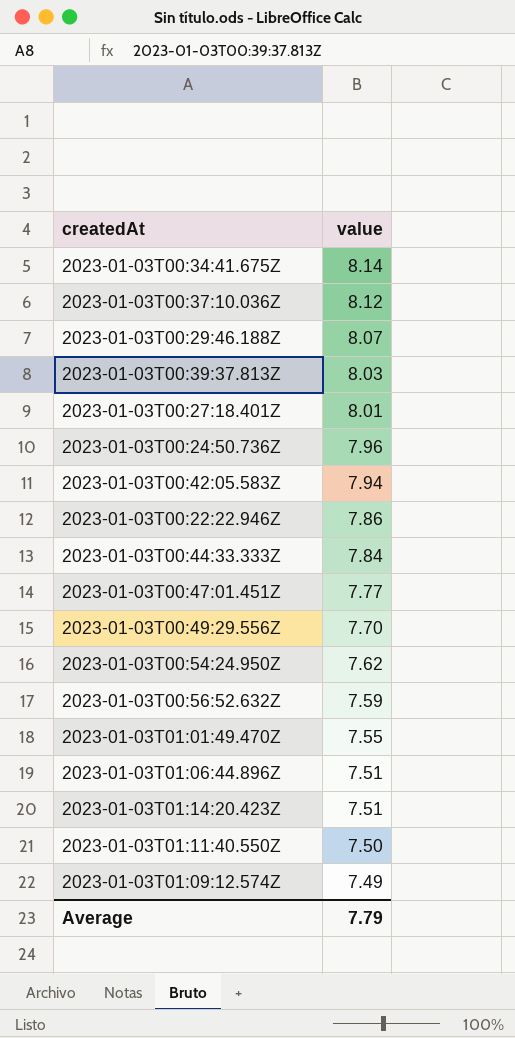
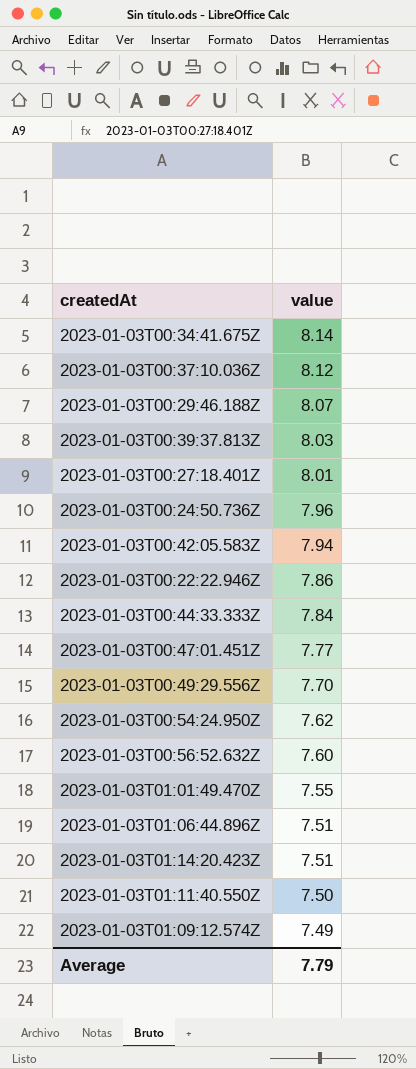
2023-01-03T00:56:52.632Z | value: 7.59 -> 7.60

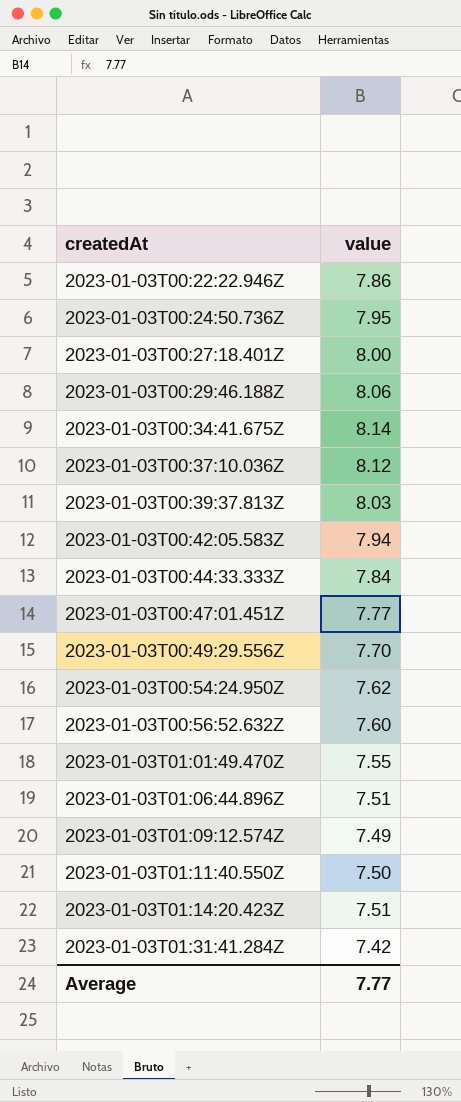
row order: value descending -> createdAt ascending
2023-01-03T00:24:50.736Z | value: 7.96 -> 7.95
2023-01-03T00:27:18.401Z | value: 8.01 -> 8.00
2023-01-03T00:29:46.188Z | value: 8.07 -> 8.06
row 2023-01-03T01:31:41.284Z: none -> 7.42
Average | value: 7.79 -> 7.77

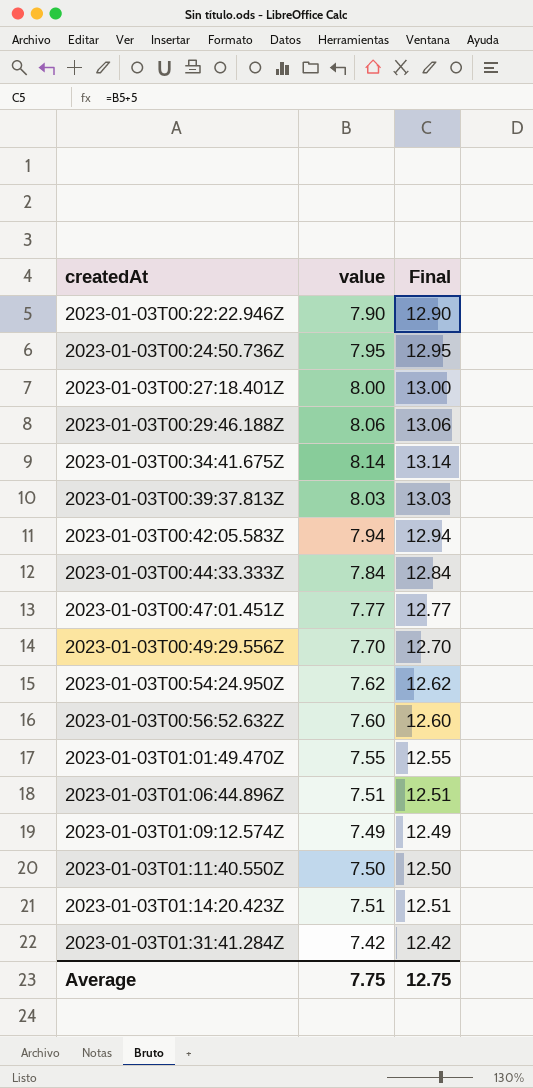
column Final | formula: none -> [value] + 5
row 2023-01-03T00:37:10.036Z: 8.12 -> none
2023-01-03T00:22:22.946Z | value: 7.86 -> 7.90
Average | value: 7.77 -> 7.75

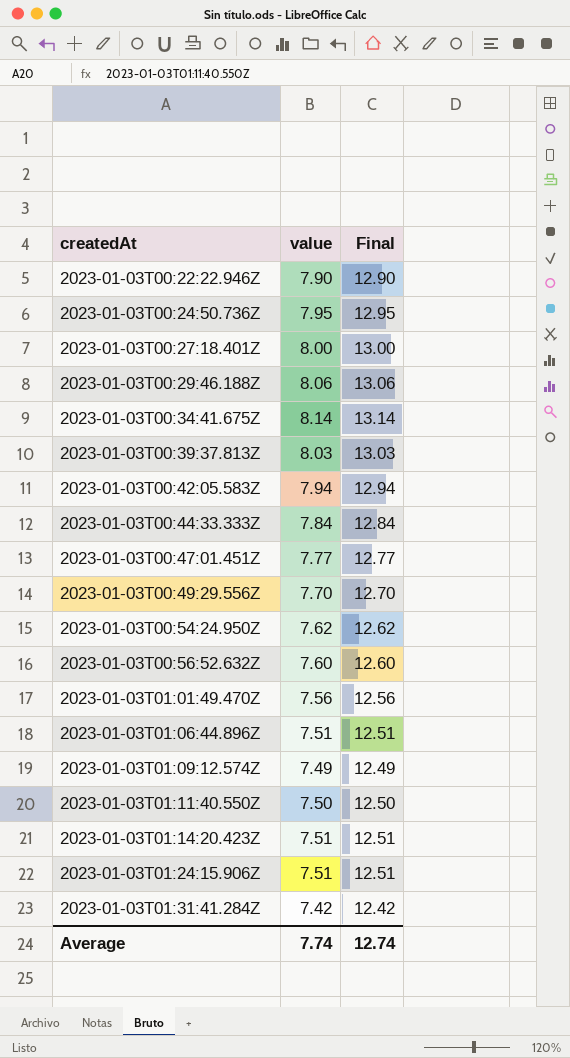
2023-01-03T01:01:49.470Z | value: 7.55 -> 7.56
2023-01-03T01:01:49.470Z | Final: 12.55 -> 12.56
row 2023-01-03T01:24:15.906Z: none -> 7.51 | 12.51
Average | value: 7.75 -> 7.74
Average | Final: 12.75 -> 12.74

